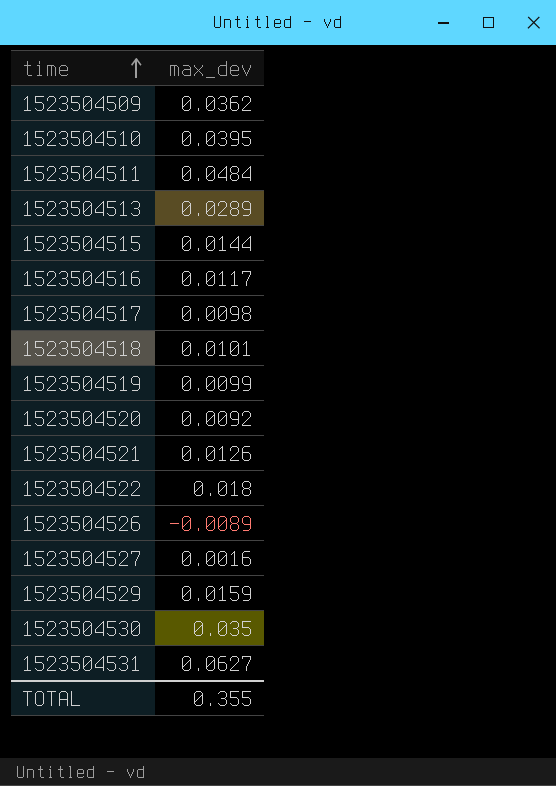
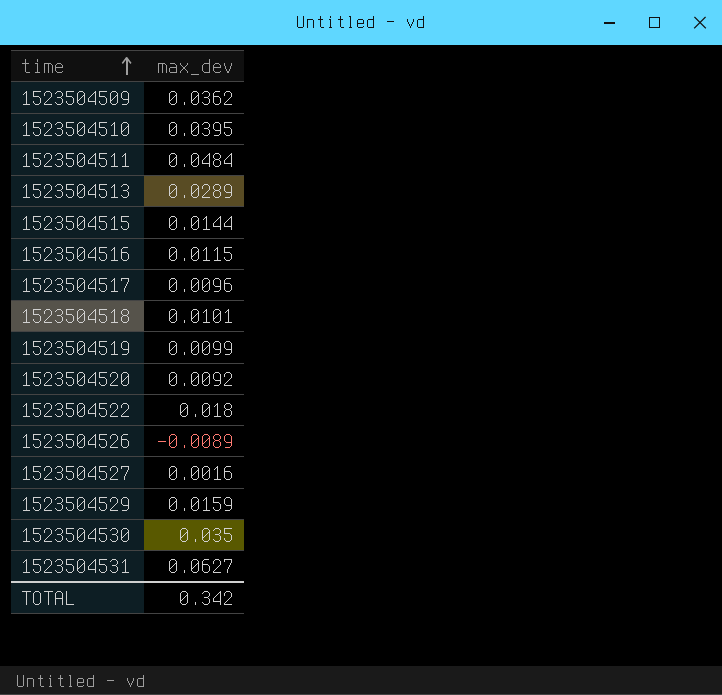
row 1523504521: 0.0126 -> none
1523504516 | max_dev: 0.0117 -> 0.0115
1523504517 | max_dev: 0.0098 -> 0.0096
TOTAL | max_dev: 0.355 -> 0.342

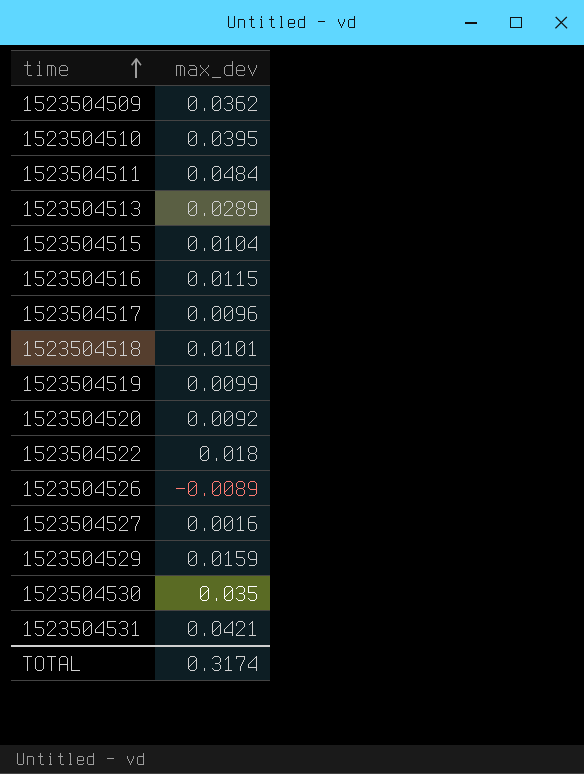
1523504515 | max_dev: 0.0144 -> 0.0104
1523504531 | max_dev: 0.0627 -> 0.0421
TOTAL | max_dev: 0.342 -> 0.3174

